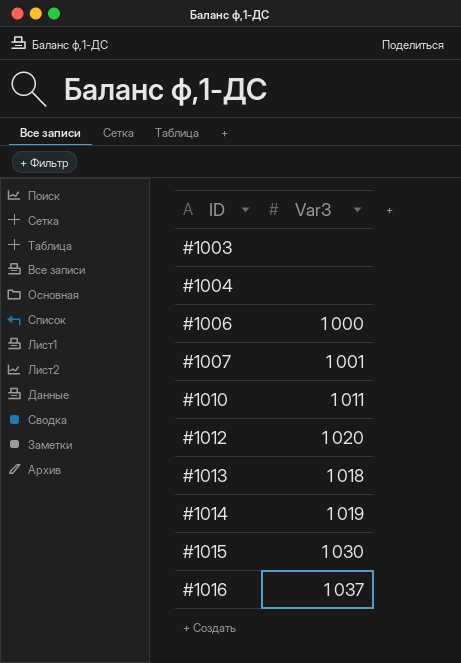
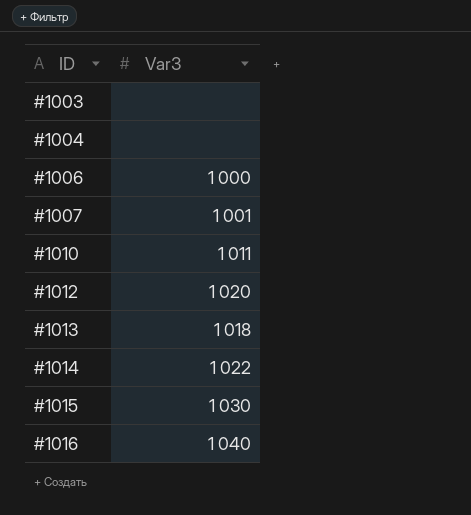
#1014 | Var3: 1 019 -> 1 022
#1016 | Var3: 1 037 -> 1 040

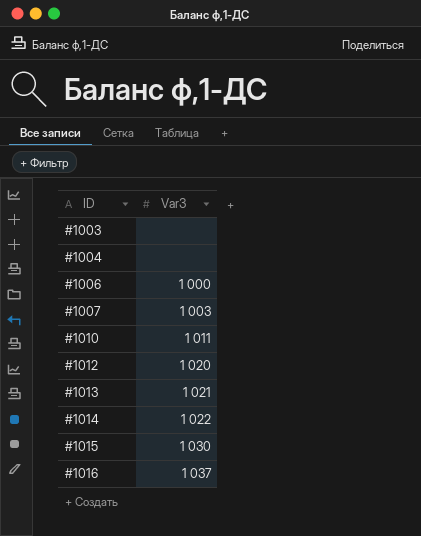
#1007 | Var3: 1 001 -> 1 003
#1013 | Var3: 1 018 -> 1 021
#1016 | Var3: 1 040 -> 1 037

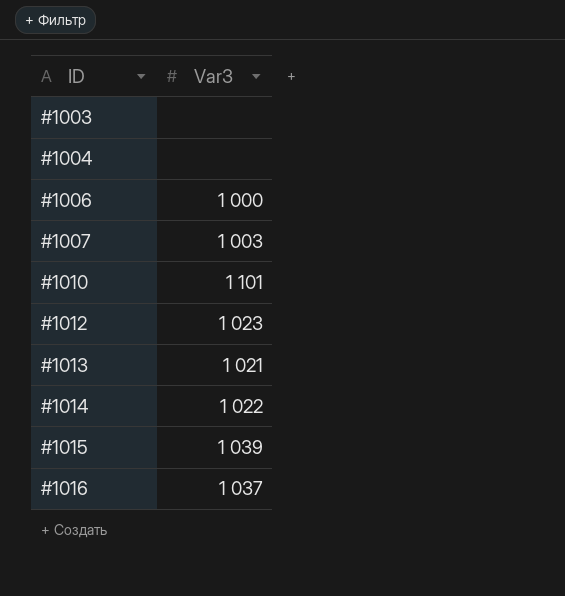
#1010 | Var3: 1 011 -> 1 101
#1012 | Var3: 1 020 -> 1 023
#1015 | Var3: 1 030 -> 1 039

